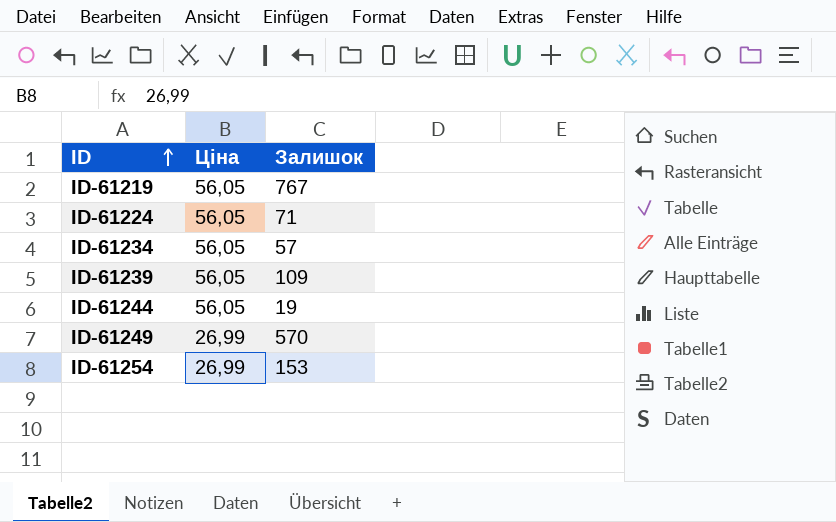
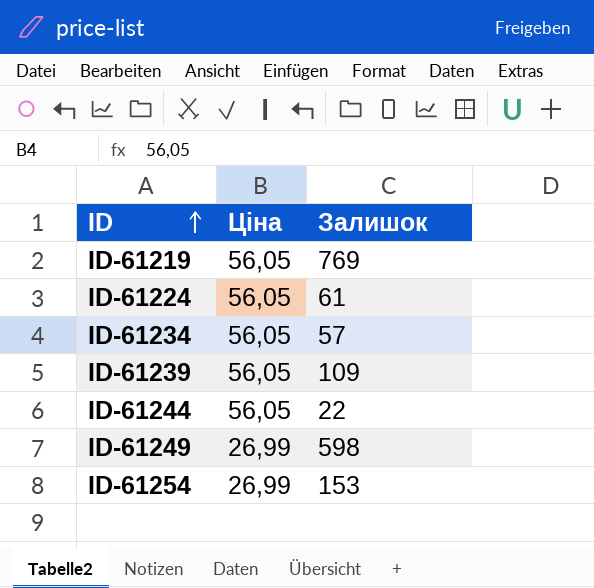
ID-61219 | Залишок: 767 -> 769
ID-61224 | Залишок: 71 -> 61
ID-61244 | Залишок: 19 -> 22
ID-61249 | Залишок: 570 -> 598

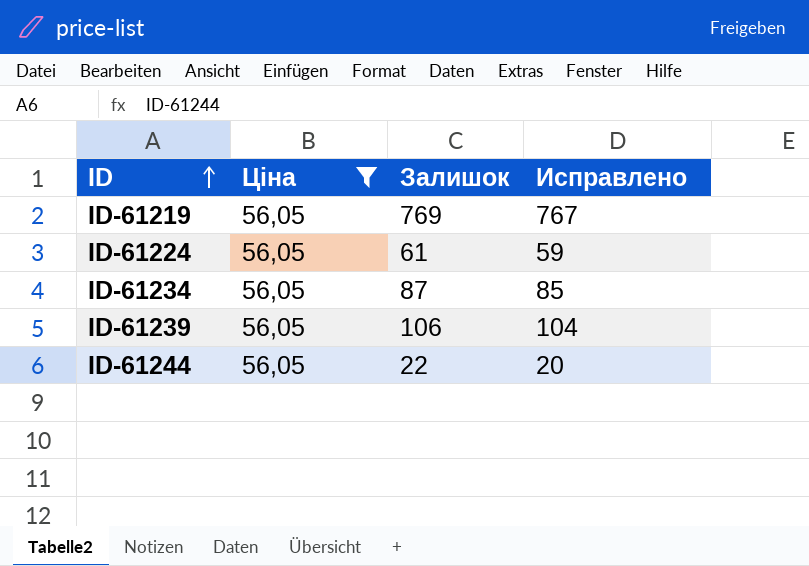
filter: none -> Ціна = 56,05
column Исправлено | formula: none -> [Залишок] - 2
ID-61234 | Залишок: 57 -> 87
ID-61239 | Залишок: 109 -> 106

